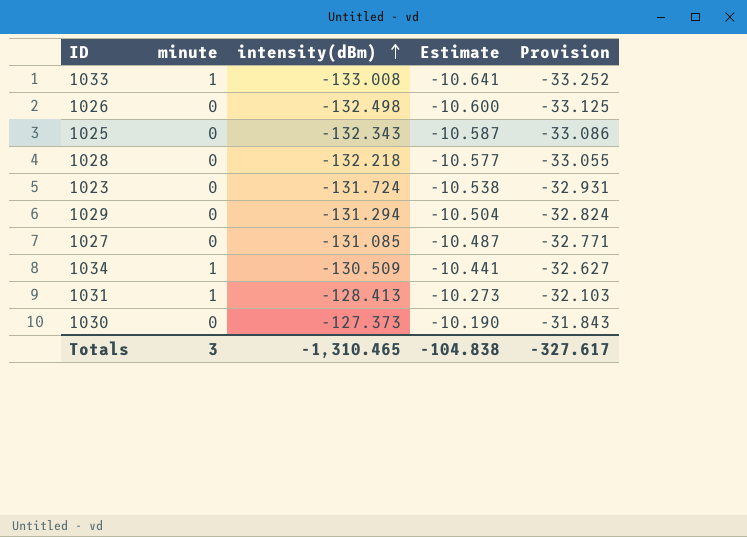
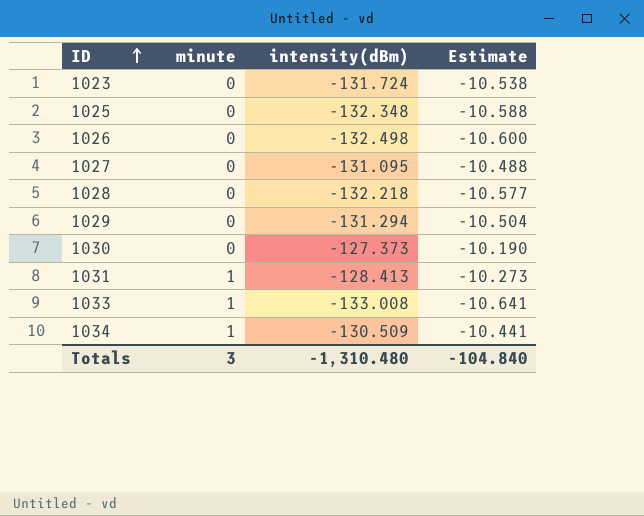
row order: intensity(dBm) ascending -> ID ascending
column Provision | formula: [intensity(dBm)] * 0.25 -> none
1025 | intensity(dBm): -132.343 -> -132.348
1025 | Estimate: -10.587 -> -10.588
1027 | intensity(dBm): -131.085 -> -131.095
1027 | Estimate: -10.487 -> -10.488
Totals | intensity(dBm): -1,310.465 -> -1,310.480
Totals | Estimate: -104.838 -> -104.840

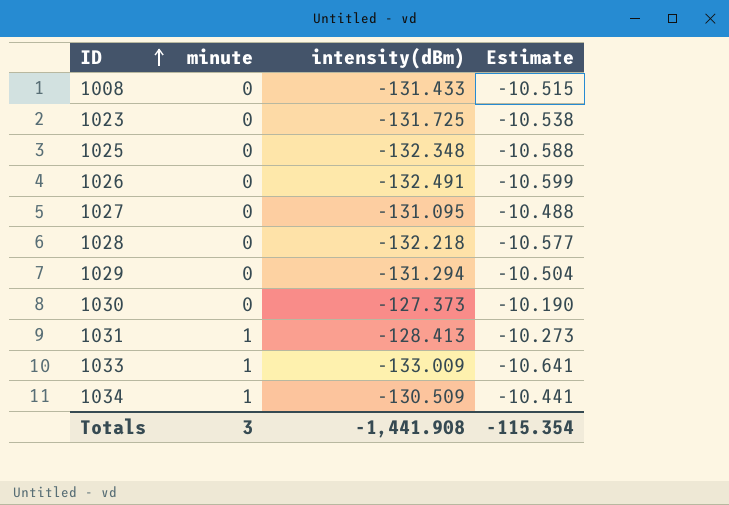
row 1008: none -> 0 | -131.433 | -10.515
1023 | intensity(dBm): -131.724 -> -131.725
1026 | intensity(dBm): -132.498 -> -132.491
1026 | Estimate: -10.600 -> -10.599
1033 | intensity(dBm): -133.008 -> -133.009
Totals | intensity(dBm): -1,310.480 -> -1,441.908
Totals | Estimate: -104.840 -> -115.354

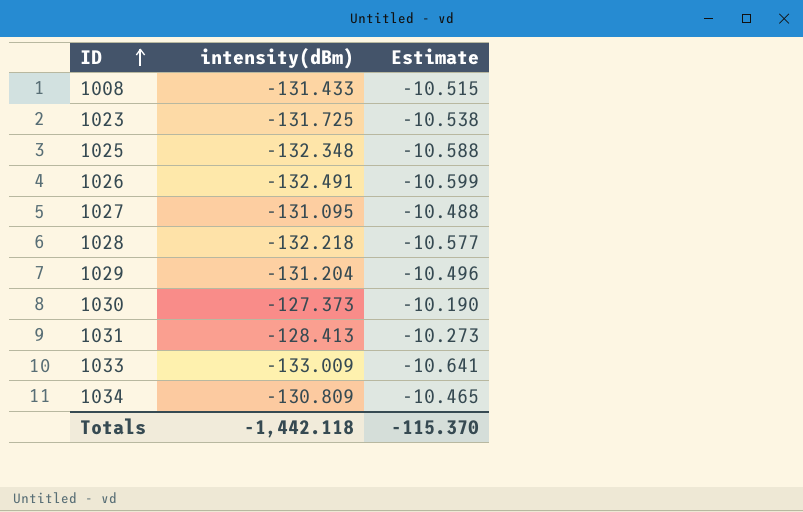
column minute | position: 2 -> none
1029 | intensity(dBm): -131.294 -> -131.204
1029 | Estimate: -10.504 -> -10.496
1034 | intensity(dBm): -130.509 -> -130.809
1034 | Estimate: -10.441 -> -10.465
Totals | intensity(dBm): -1,441.908 -> -1,442.118
Totals | Estimate: -115.354 -> -115.370

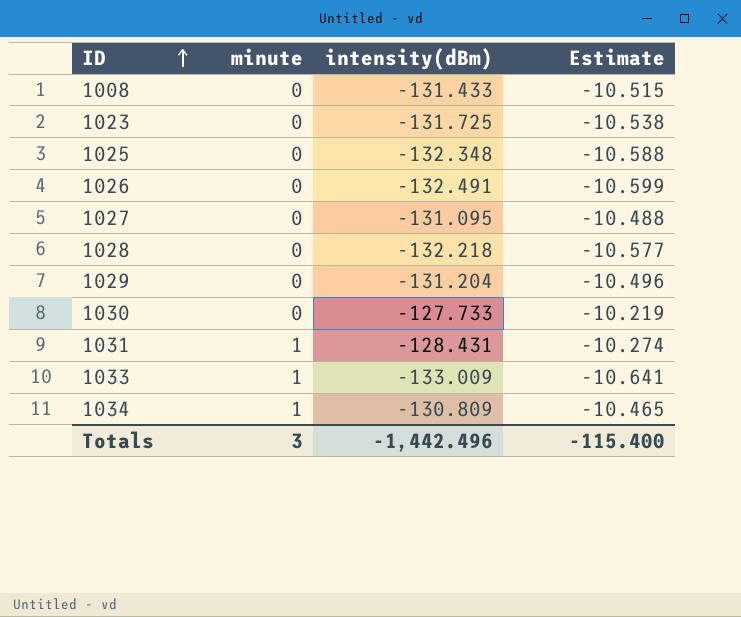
column minute | position: none -> 2
1030 | intensity(dBm): -127.373 -> -127.733
1030 | Estimate: -10.190 -> -10.219
1031 | intensity(dBm): -128.413 -> -128.431
1031 | Estimate: -10.273 -> -10.274
Totals | intensity(dBm): -1,442.118 -> -1,442.496
Totals | Estimate: -115.370 -> -115.400

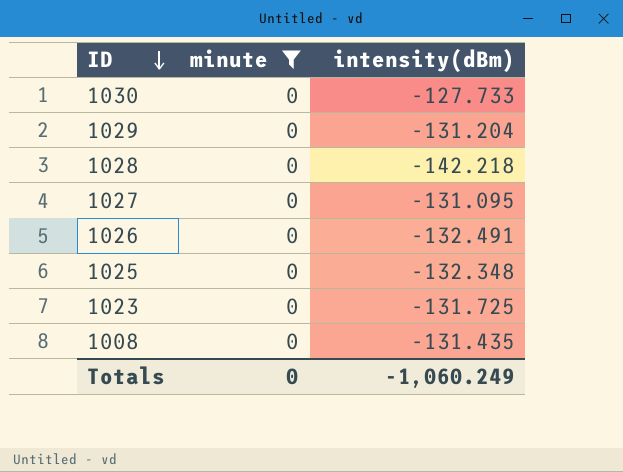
filter: none -> minute = 0
row order: ID ascending -> ID descending
column Estimate | formula: [intensity(dBm)] * 0.08 -> none
1028 | intensity(dBm): -132.218 -> -142.218
1008 | intensity(dBm): -131.433 -> -131.435
Totals | minute: 3 -> 0
Totals | intensity(dBm): -1,442.496 -> -1,060.249

